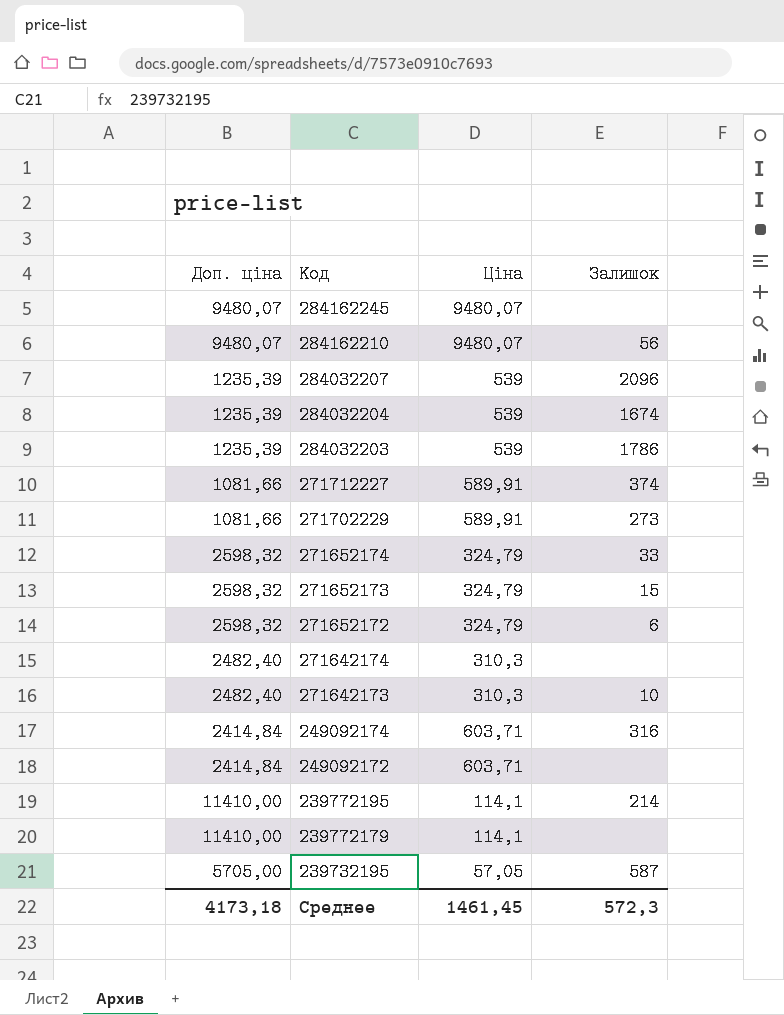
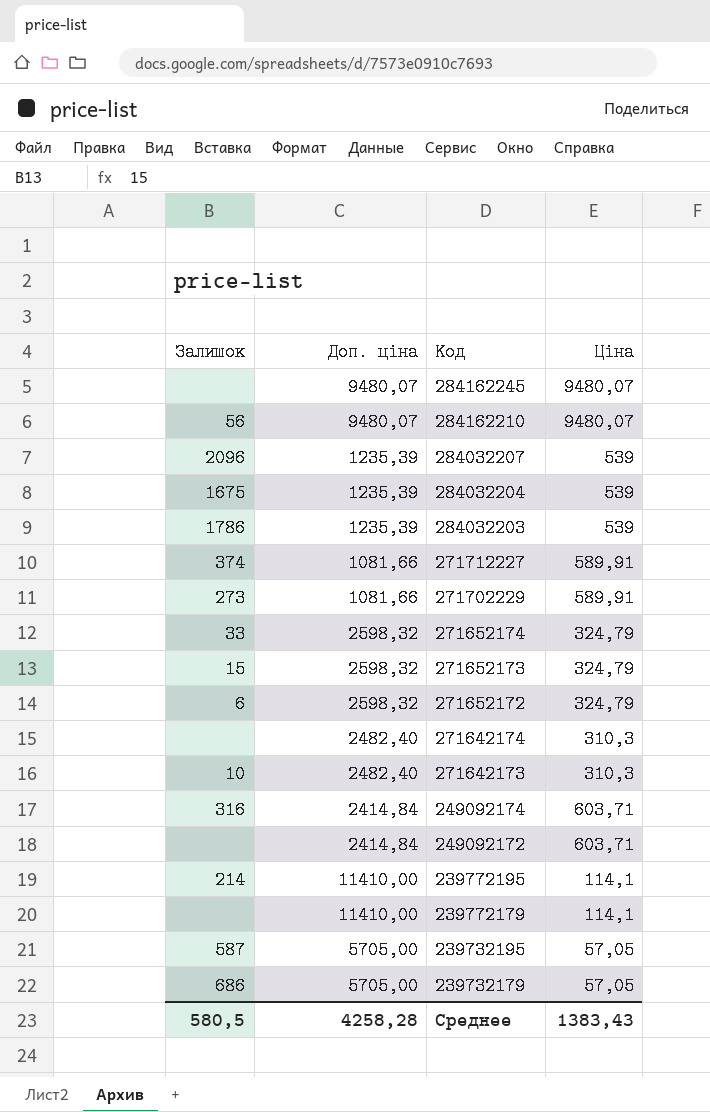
column Залишок | position: 4 -> 1
284032204 | Залишок: 1674 -> 1675
row 239732179: none -> 686 | 5705,00 | 57,05
Среднее | Залишок: 572,3 -> 580,5
Среднее | Доп. ціна: 4173,18 -> 4258,28
Среднее | Ціна: 1461,45 -> 1383,43

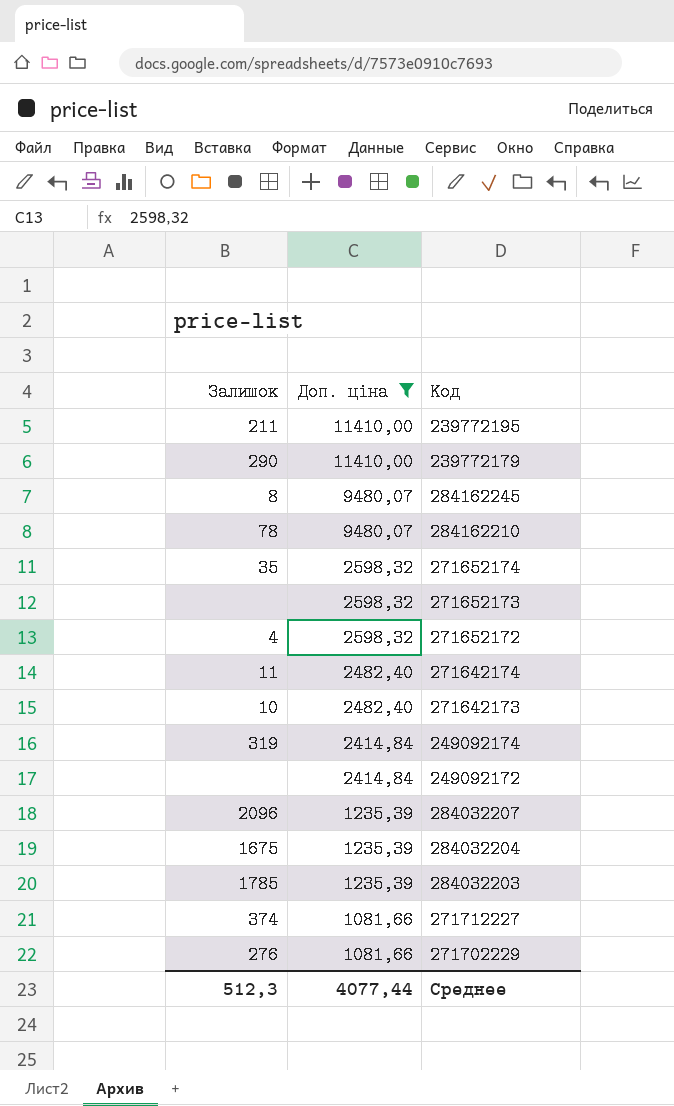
filter: none -> Доп. ціна != 5705,00
row order: Код descending -> Доп. ціна descending
column Ціна | position: 4 -> none
239772195 | Залишок: 214 -> 211
239772179 | Залишок: none -> 290
284162245 | Залишок: none -> 8
284162210 | Залишок: 56 -> 78
271652174 | Залишок: 33 -> 35
271652173 | Залишок: 15 -> none
271652172 | Залишок: 6 -> 4
271642174 | Залишок: none -> 11
249092174 | Залишок: 316 -> 319
284032203 | Залишок: 1786 -> 1785
271702229 | Залишок: 273 -> 276
Среднее | Залишок: 580,5 -> 512,3
Среднее | Доп. ціна: 4258,28 -> 4077,44

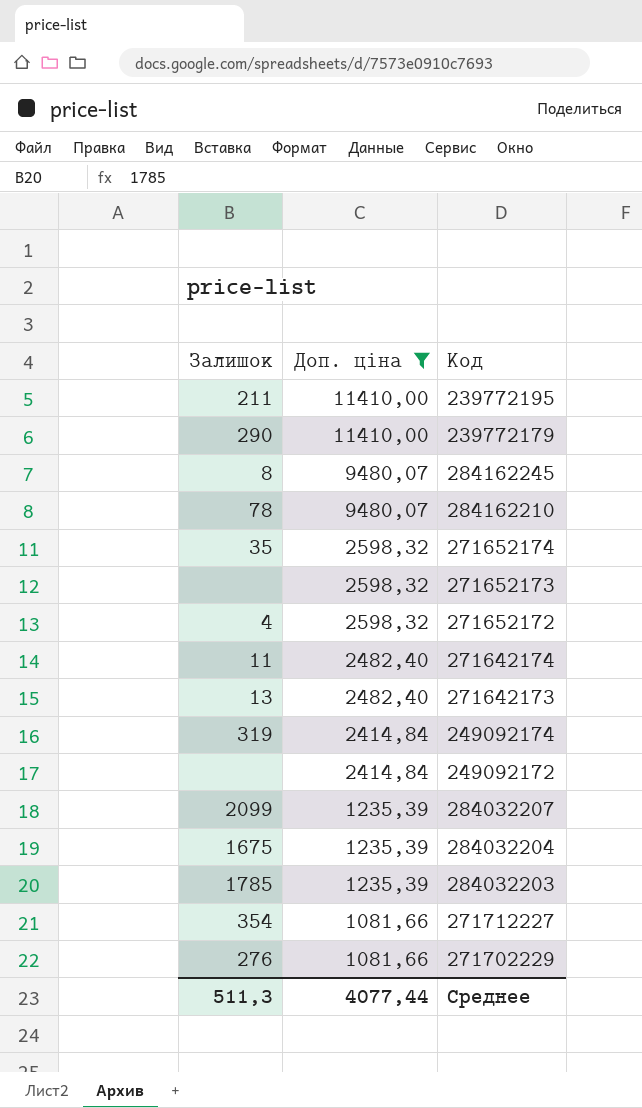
271642173 | Залишок: 10 -> 13
284032207 | Залишок: 2096 -> 2099
271712227 | Залишок: 374 -> 354
Среднее | Залишок: 512,3 -> 511,3

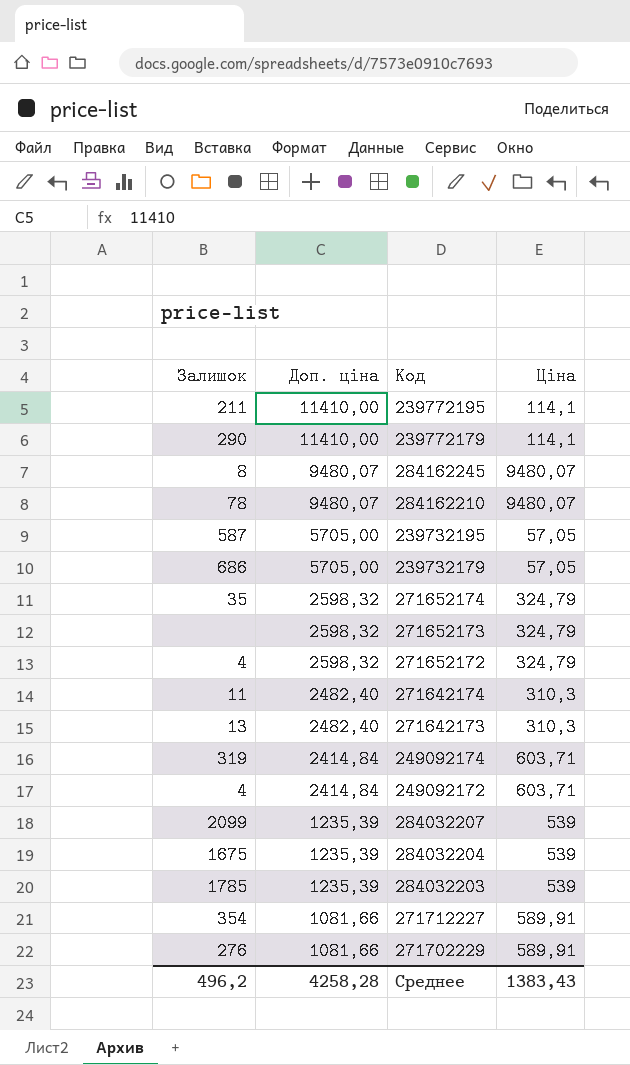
filter: Доп. ціна != 5705,00 -> none
column Ціна | position: none -> 4
249092172 | Залишок: none -> 4
Среднее | Залишок: 511,3 -> 496,2
Среднее | Доп. ціна: 4077,44 -> 4258,28

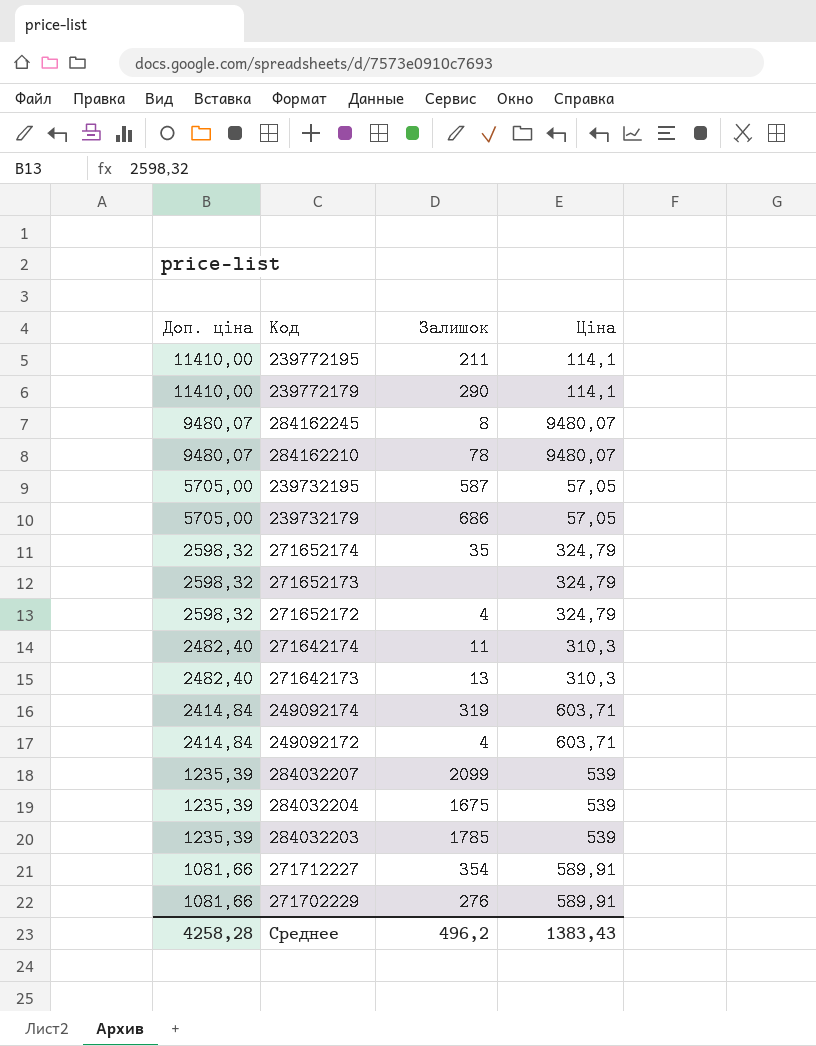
column Залишок | position: 1 -> 3

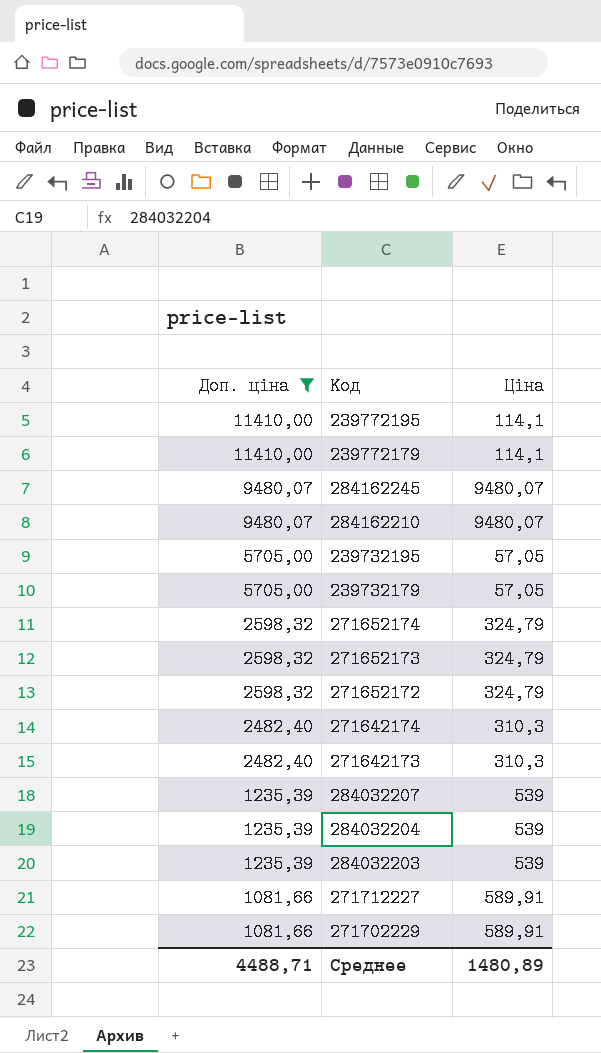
filter: none -> Доп. ціна != 2414,84
column Залишок | position: 3 -> none
Среднее | Доп. ціна: 4258,28 -> 4488,71
Среднее | Ціна: 1383,43 -> 1480,89

